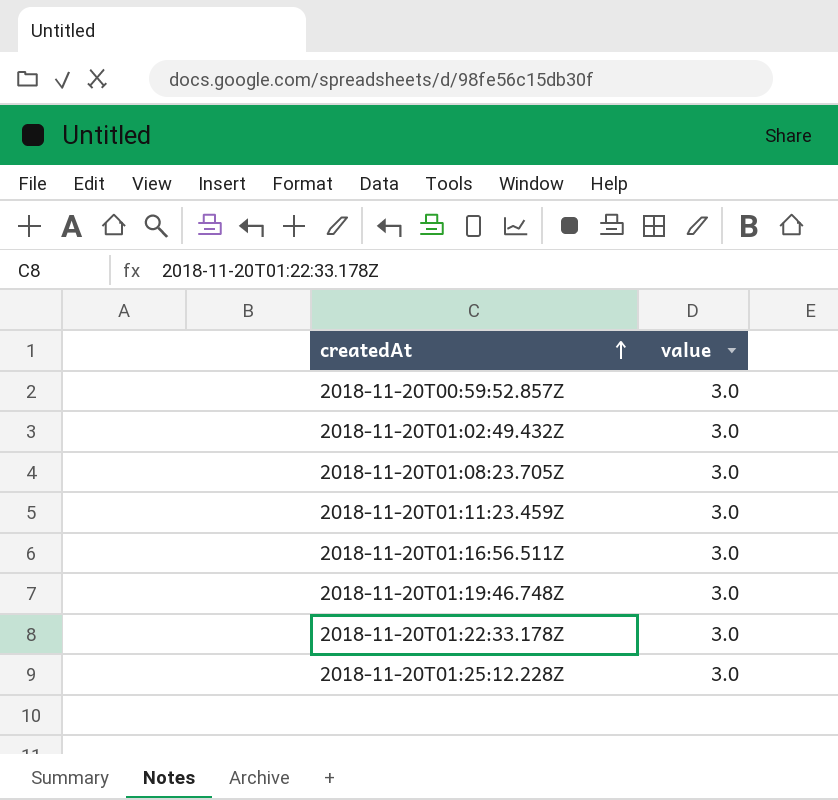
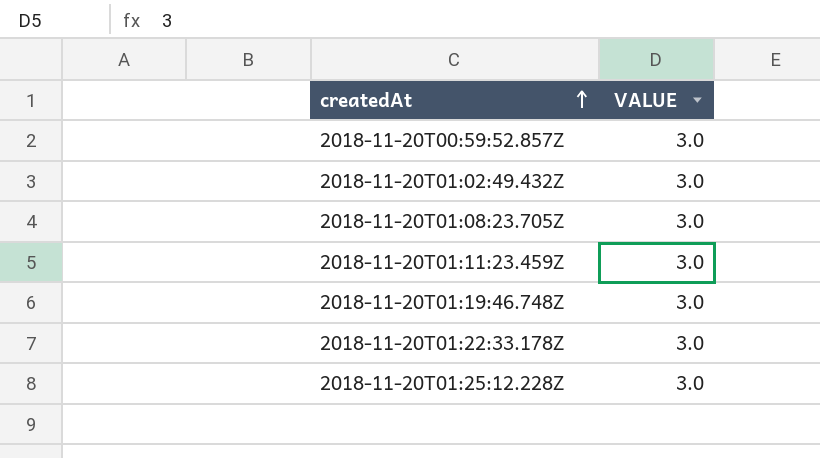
column name: value -> VALUE
row 2018-11-20T01:16:56.511Z: 3.0 -> none

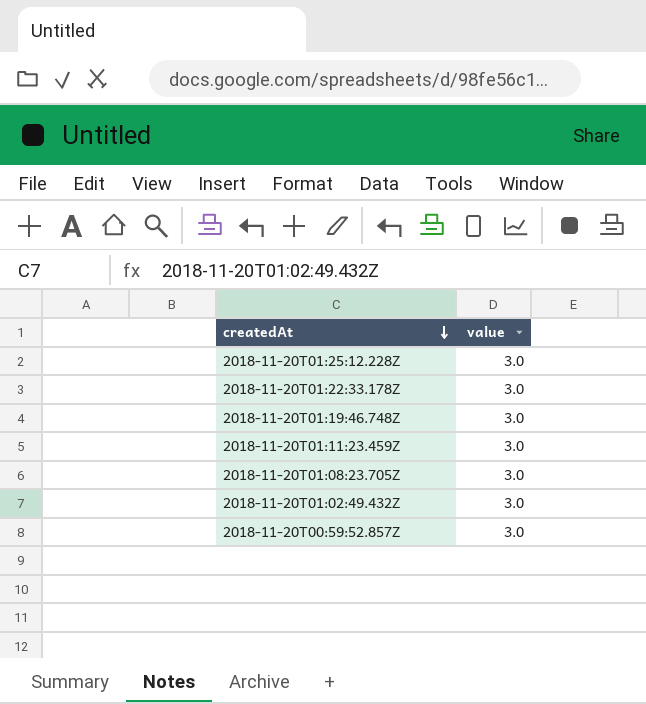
row order: createdAt ascending -> createdAt descending
column name: VALUE -> value

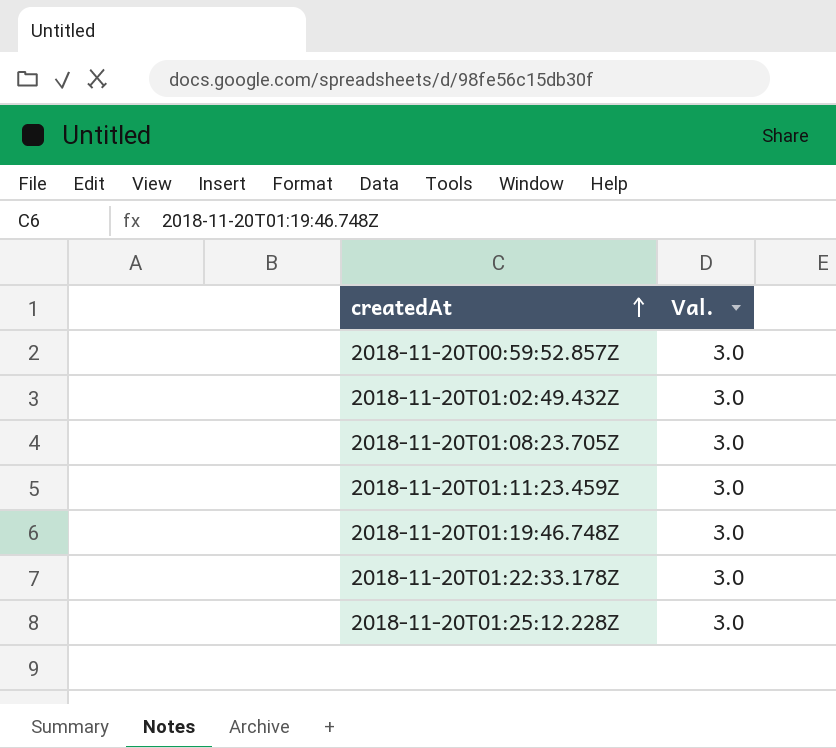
row order: createdAt descending -> createdAt ascending
column name: value -> Val.

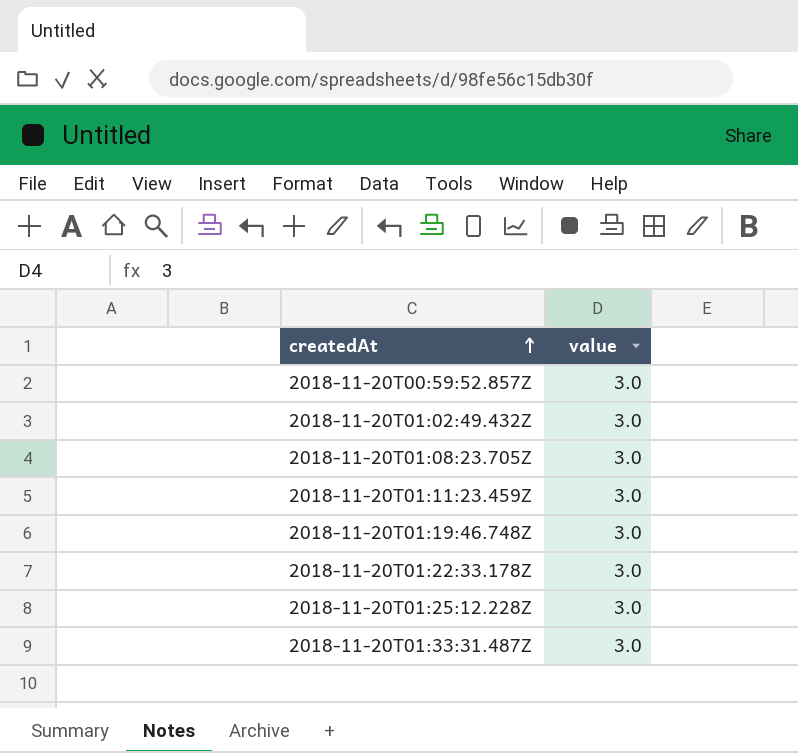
column name: Val. -> value
row 2018-11-20T01:33:31.487Z: none -> 3.0

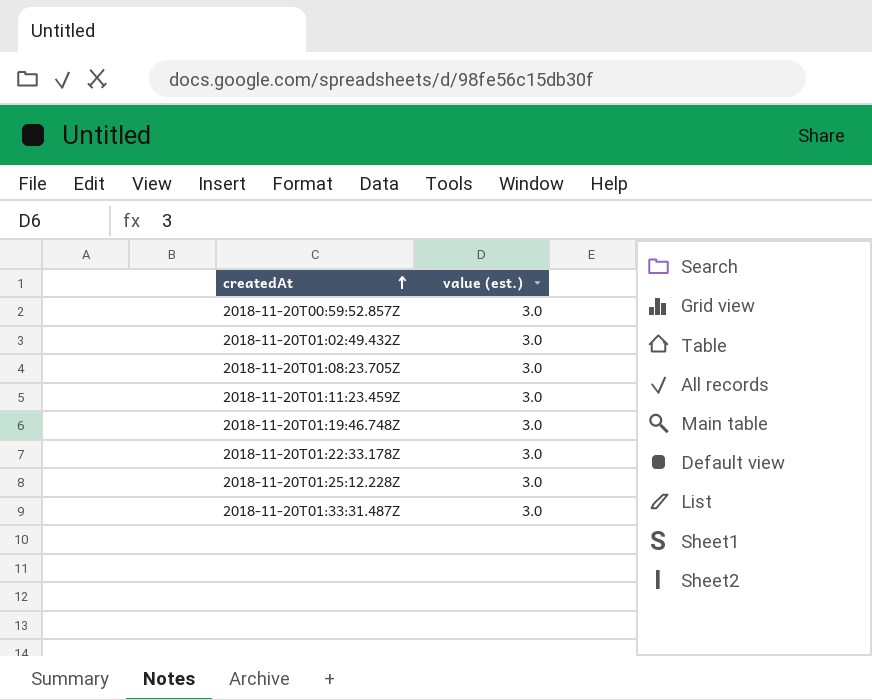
column name: value -> value (est.)

